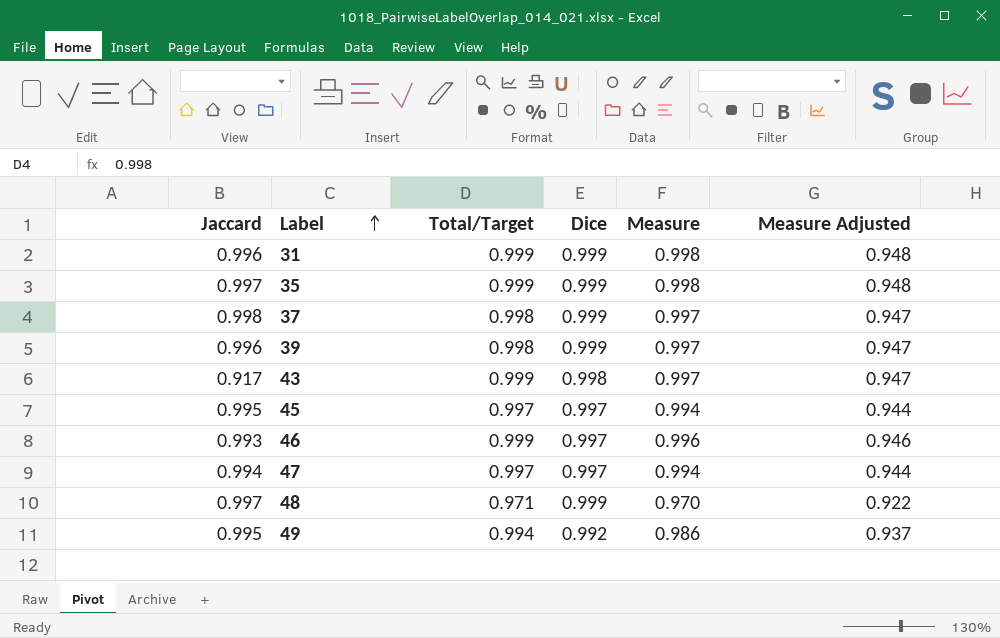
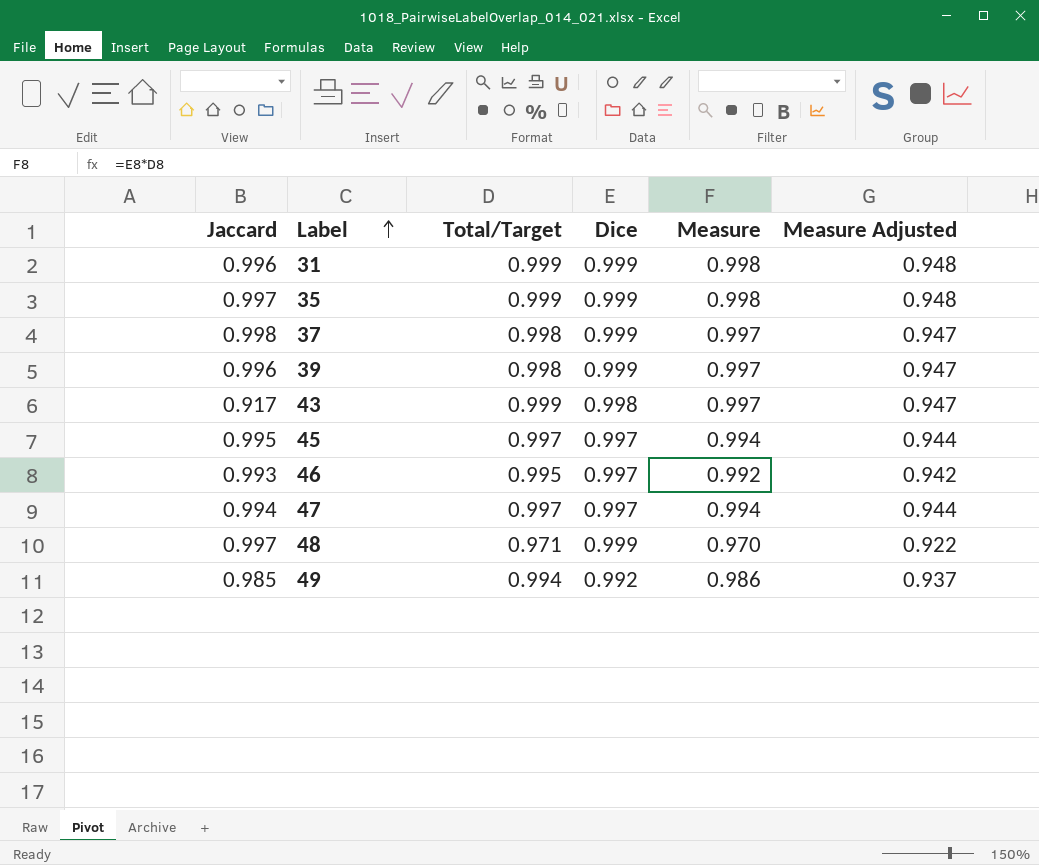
46 | Total/Target: 0.999 -> 0.995
46 | Measure: 0.996 -> 0.992
46 | Measure Adjusted: 0.946 -> 0.942
49 | Jaccard: 0.995 -> 0.985

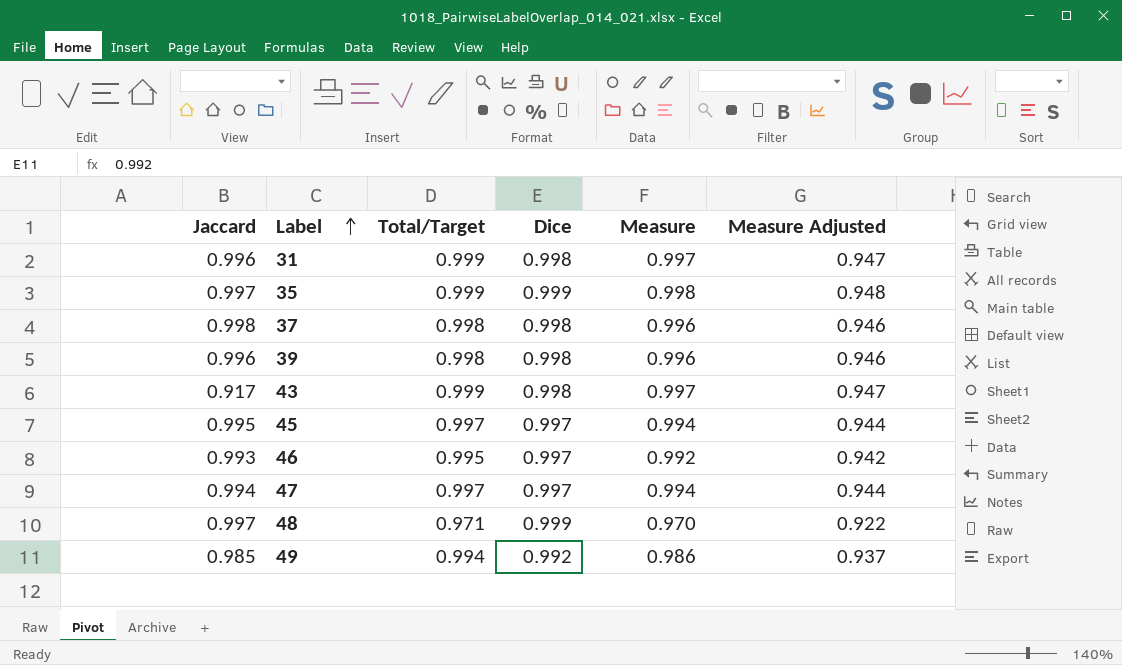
31 | Dice: 0.999 -> 0.998
31 | Measure: 0.998 -> 0.997
31 | Measure Adjusted: 0.948 -> 0.947
37 | Dice: 0.999 -> 0.998
37 | Measure: 0.997 -> 0.996
37 | Measure Adjusted: 0.947 -> 0.946
39 | Dice: 0.999 -> 0.998
39 | Measure: 0.997 -> 0.996
39 | Measure Adjusted: 0.947 -> 0.946

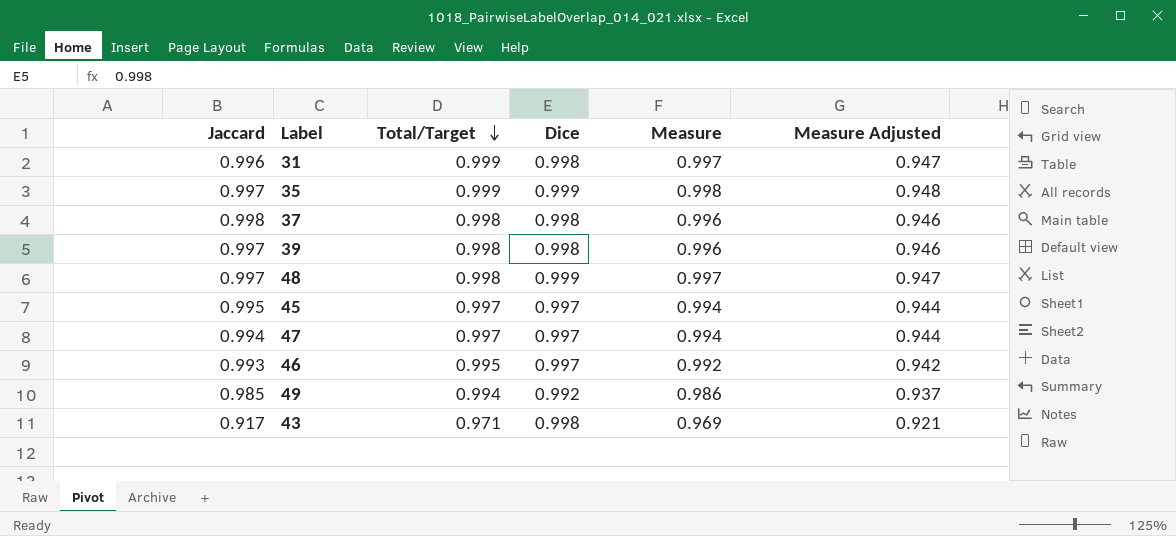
row order: Label ascending -> Total/Target descending
39 | Jaccard: 0.996 -> 0.997
48 | Total/Target: 0.971 -> 0.998
48 | Measure: 0.970 -> 0.997
48 | Measure Adjusted: 0.922 -> 0.947
43 | Total/Target: 0.999 -> 0.971
43 | Measure: 0.997 -> 0.969
43 | Measure Adjusted: 0.947 -> 0.921

